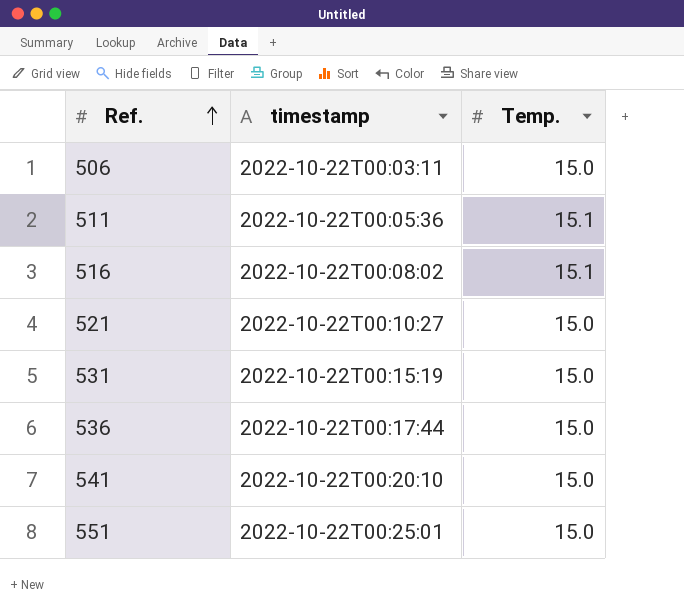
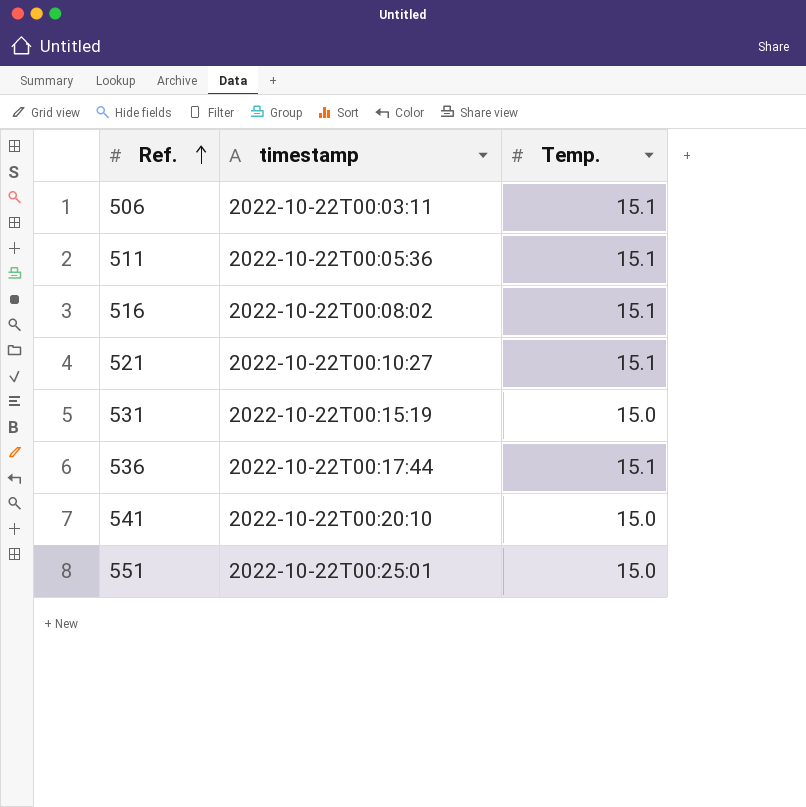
506 | Temp.: 15.0 -> 15.1
521 | Temp.: 15.0 -> 15.1
536 | Temp.: 15.0 -> 15.1

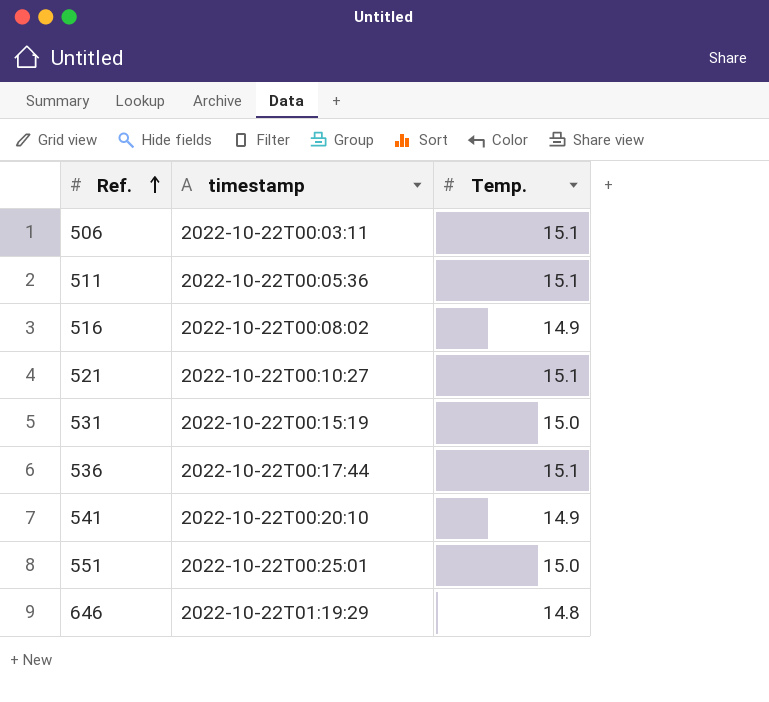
516 | Temp.: 15.1 -> 14.9
541 | Temp.: 15.0 -> 14.9
row 646: none -> 2022-10-22T01:19:29 | 14.8

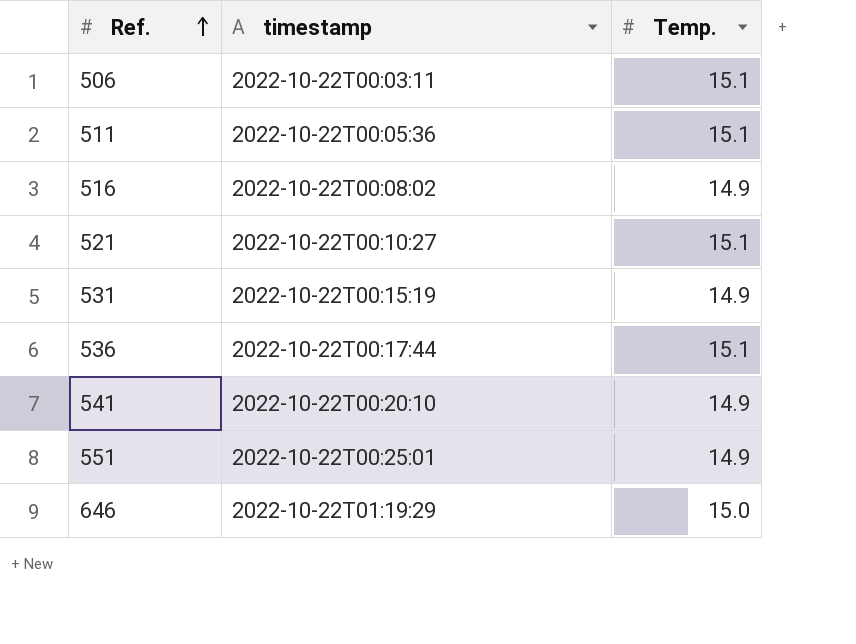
531 | Temp.: 15.0 -> 14.9
551 | Temp.: 15.0 -> 14.9
646 | Temp.: 14.8 -> 15.0

